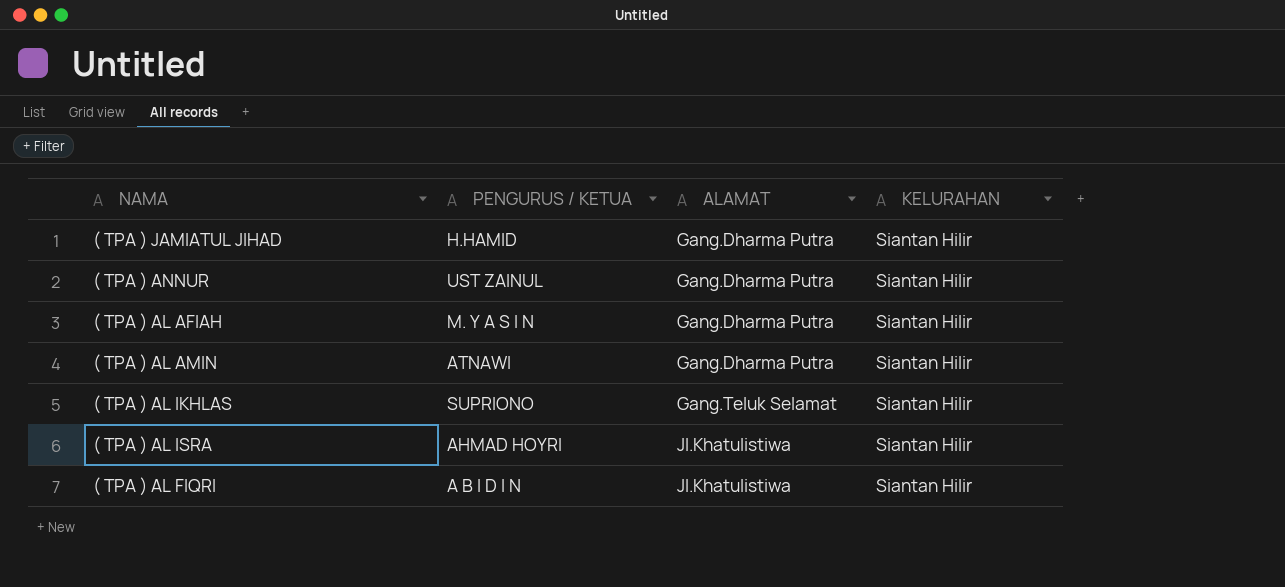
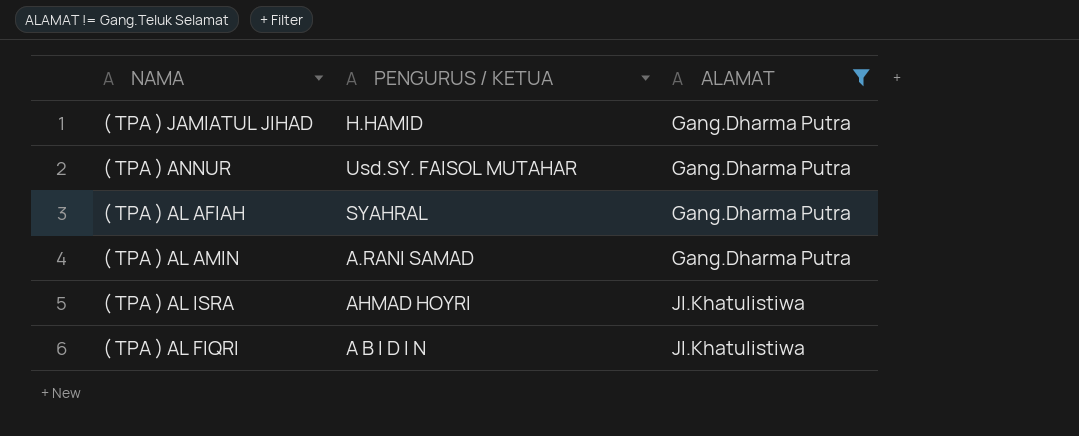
filter: none -> ALAMAT != Gang.Teluk Selamat
column KELURAHAN | position: 4 -> none
( TPA ) ANNUR | PENGURUS / KETUA: UST ZAINUL -> Usd.SY. FAISOL MUTAHAR
( TPA ) AL AFIAH | PENGURUS / KETUA: M. Y A S I N -> SYAHRAL
( TPA ) AL AMIN | PENGURUS / KETUA: ATNAWI -> A.RANI SAMAD

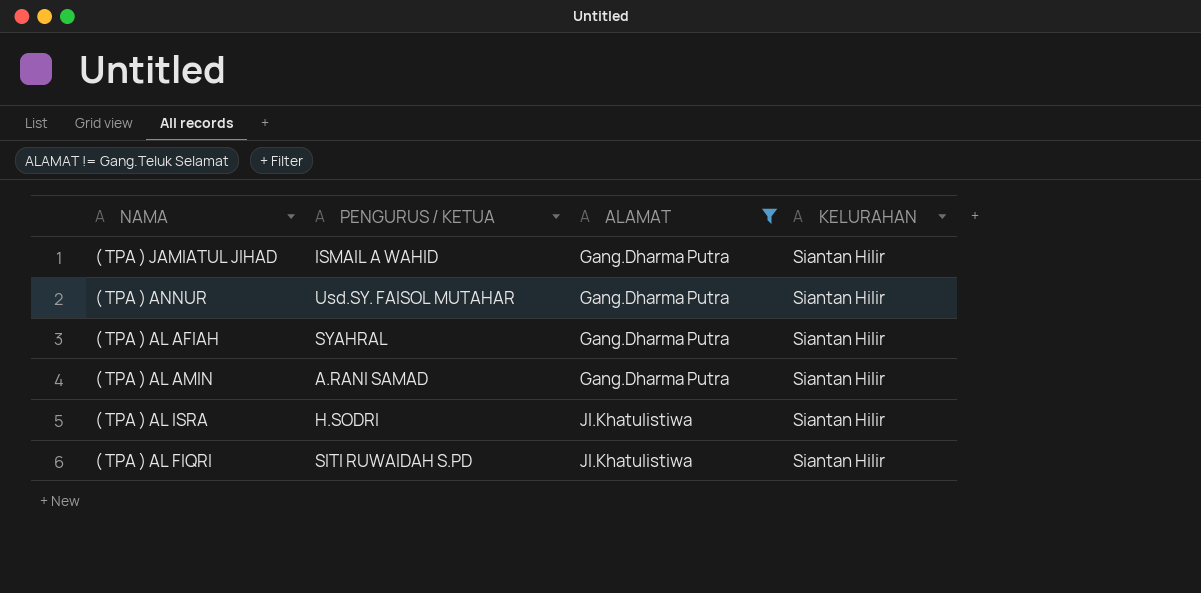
column KELURAHAN | position: none -> 4
( TPA ) JAMIATUL JIHAD | PENGURUS / KETUA: H.HAMID -> ISMAIL A WAHID
( TPA ) AL ISRA | PENGURUS / KETUA: AHMAD HOYRI -> H.SODRI
( TPA ) AL FIQRI | PENGURUS / KETUA: A B I D I N -> SITI RUWAIDAH S.PD

